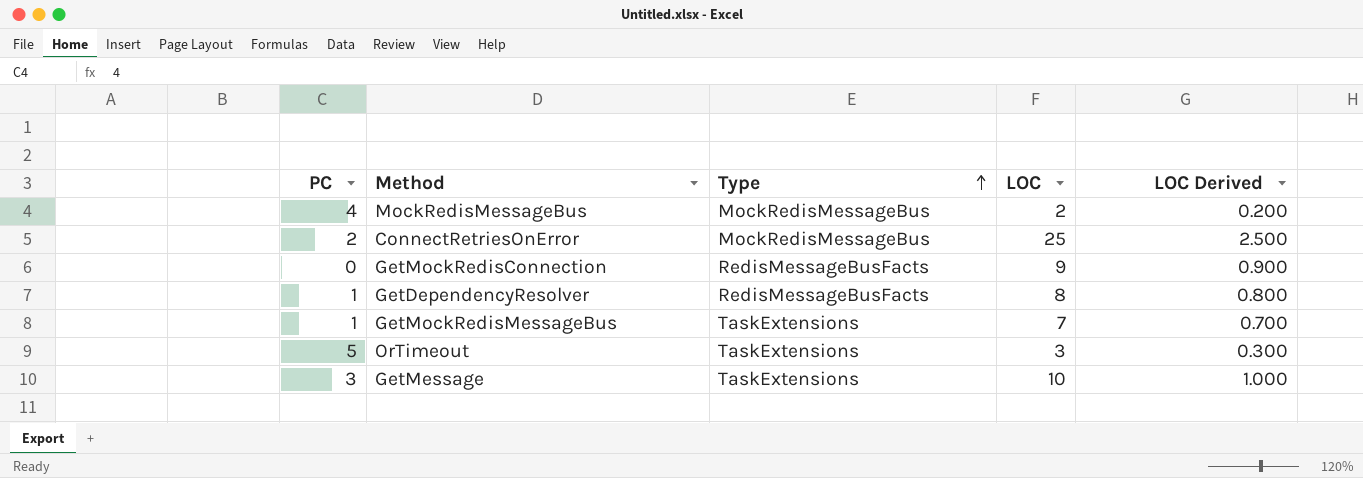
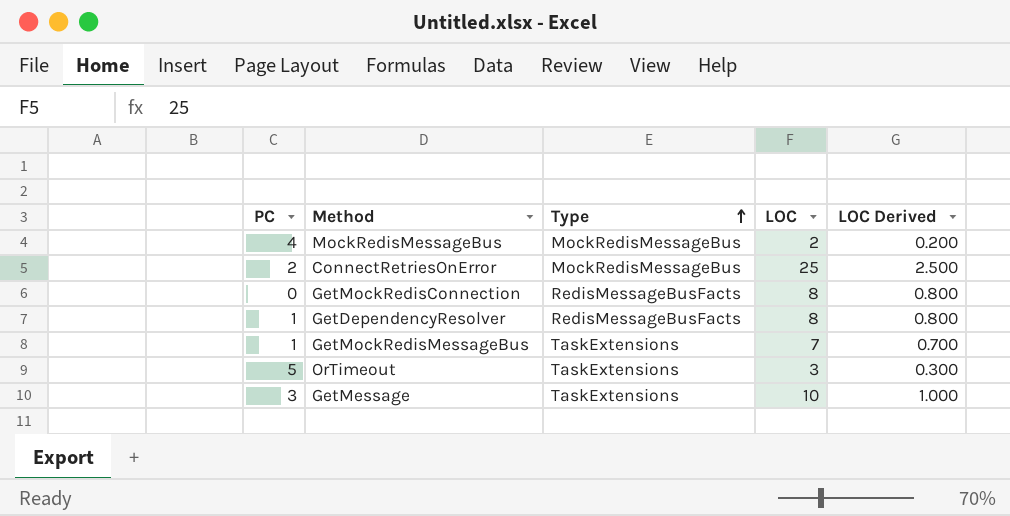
GetMockRedisConnection | LOC: 9 -> 8
GetMockRedisConnection | LOC Derived: 0.900 -> 0.800

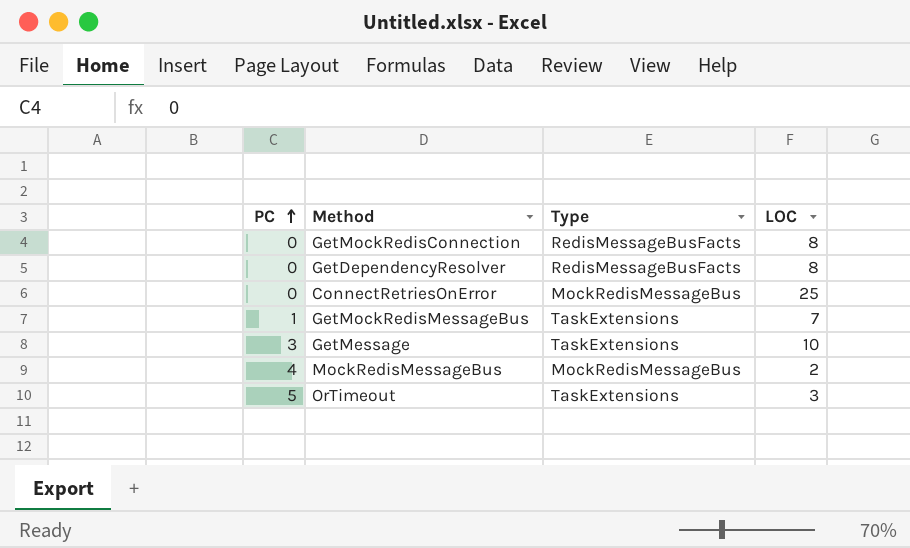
row order: Type ascending -> PC ascending
column LOC Derived | formula: [LOC] * 0.1 -> none
GetDependencyResolver | PC: 1 -> 0
ConnectRetriesOnError | PC: 2 -> 0

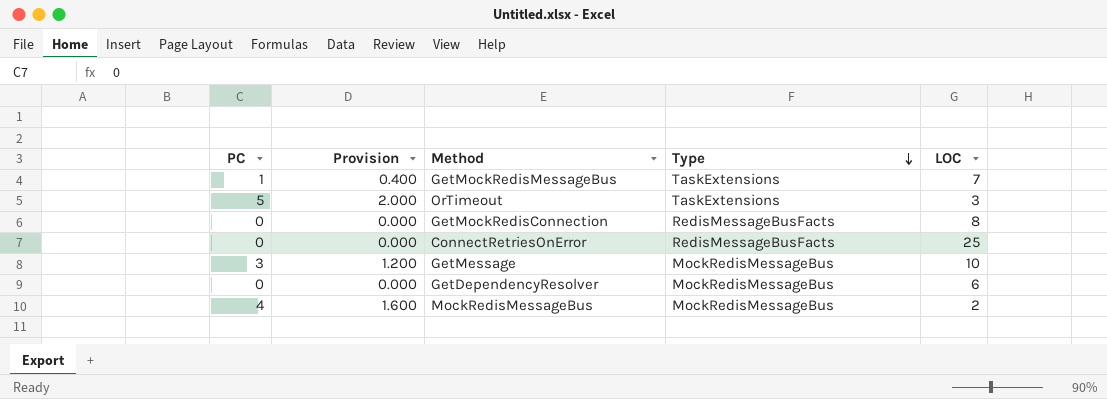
row order: PC ascending -> Type descending
column Provision | formula: none -> [PC] * 0.4
ConnectRetriesOnError | Type: MockRedisMessageBus -> RedisMessageBusFacts
GetMessage | Type: TaskExtensions -> MockRedisMessageBus
GetDependencyResolver | Type: RedisMessageBusFacts -> MockRedisMessageBus
GetDependencyResolver | LOC: 8 -> 6

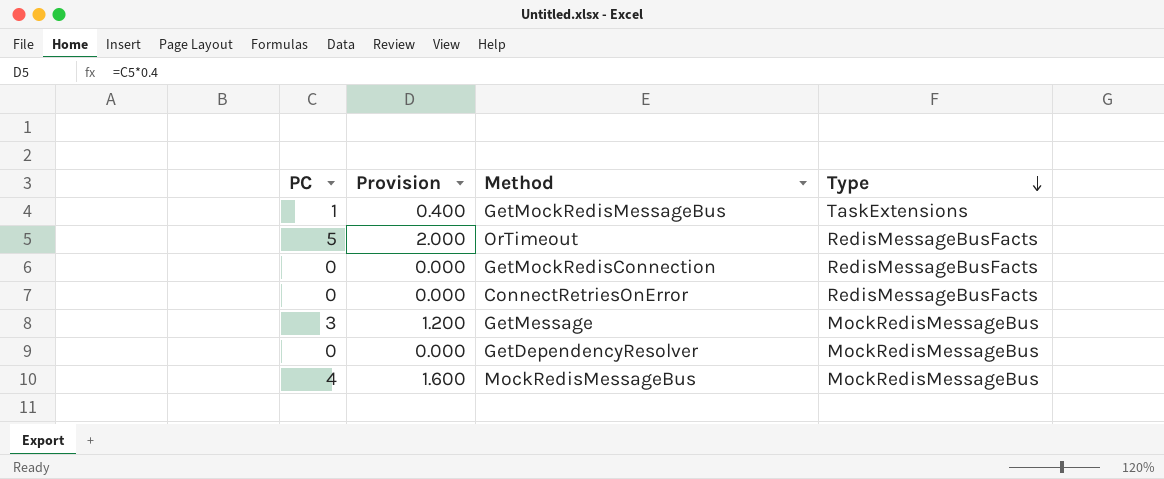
column LOC | position: 5 -> none
OrTimeout | Type: TaskExtensions -> RedisMessageBusFacts

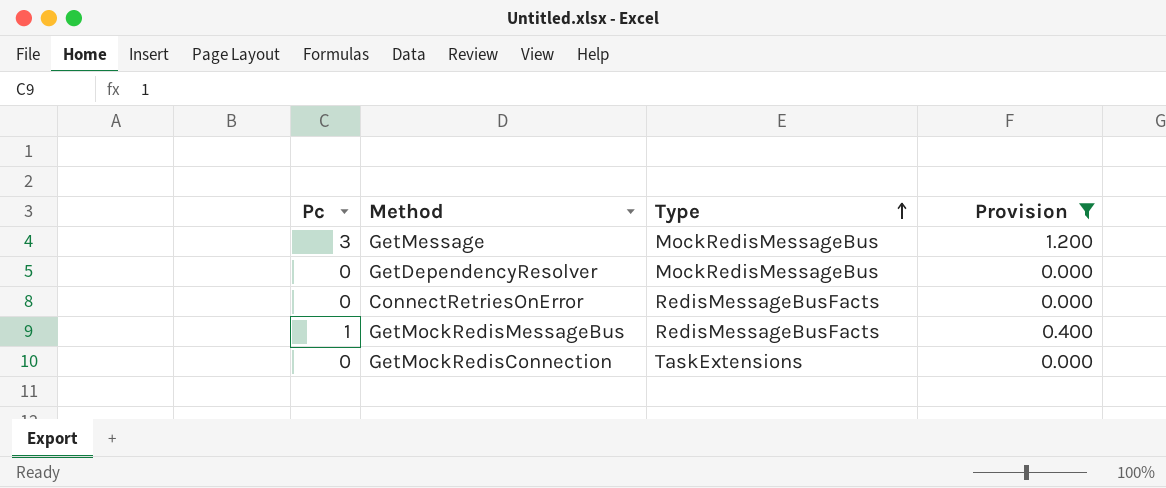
filter: none -> Provision <= 1.200
row order: Type descending -> Type ascending
column name: PC -> Pc
column Provision | position: 2 -> 4
GetMockRedisMessageBus | Type: TaskExtensions -> RedisMessageBusFacts
GetMockRedisConnection | Type: RedisMessageBusFacts -> TaskExtensions

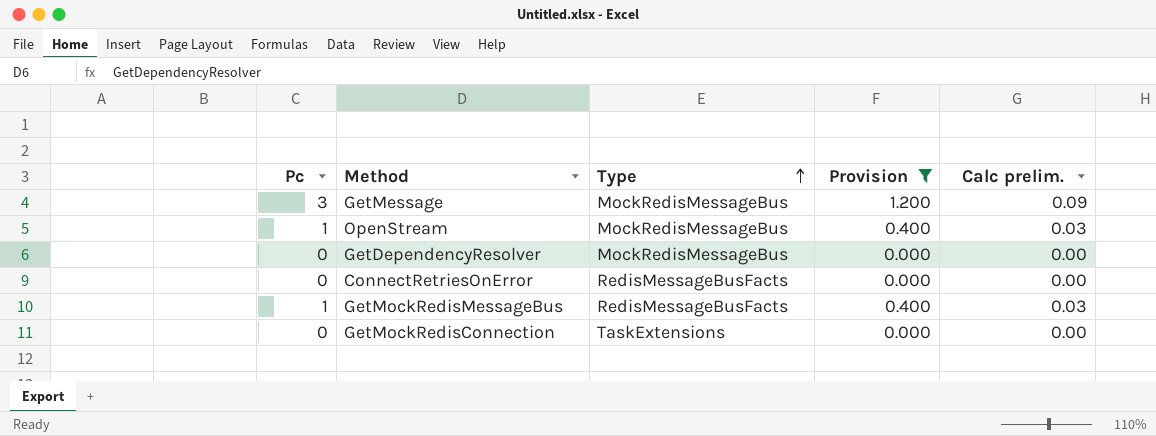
column Calc prelim. | formula: none -> [Pc] * 0.03
row OpenStream: none -> 1 | MockRedisMessageBus | 0.400 | 0.03

